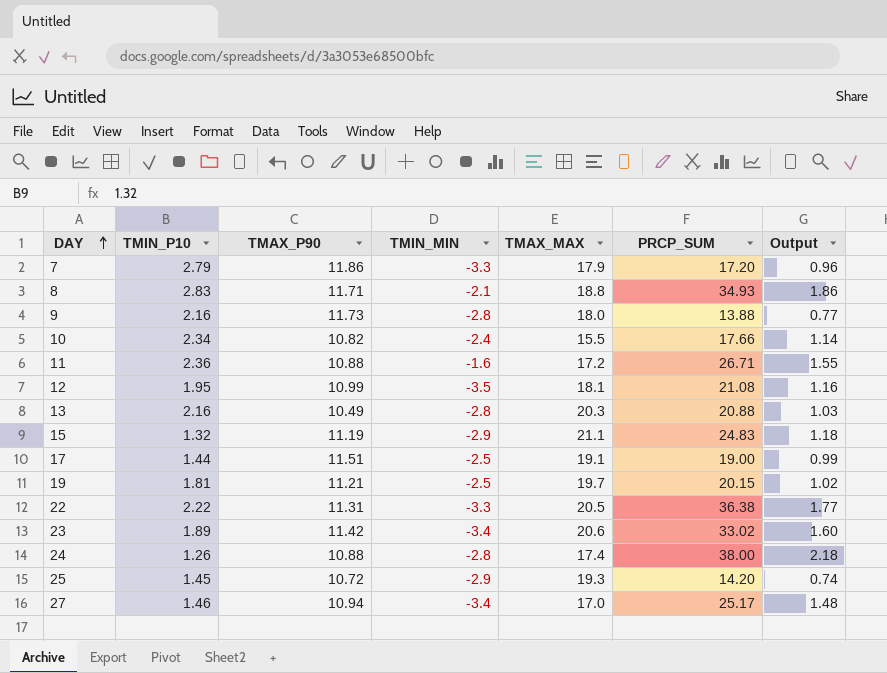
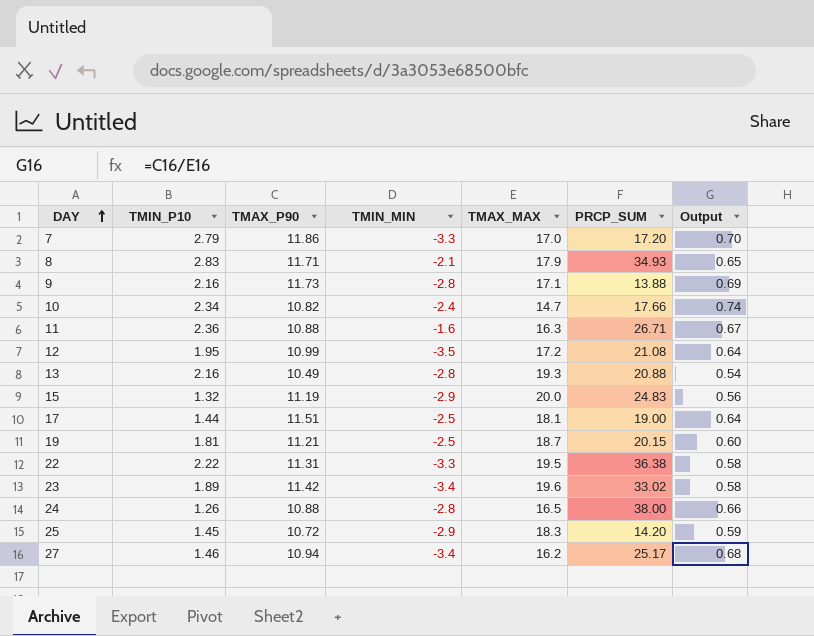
column Output | formula: [PRCP_SUM] / [TMAX_MAX] -> [TMAX_P90] / [TMAX_MAX]
7 | TMAX_MAX: 17.9 -> 17.0
8 | TMAX_MAX: 18.8 -> 17.9
9 | TMAX_MAX: 18.0 -> 17.1
10 | TMAX_MAX: 15.5 -> 14.7
11 | TMAX_MAX: 17.2 -> 16.3
12 | TMAX_MAX: 18.1 -> 17.2
13 | TMAX_MAX: 20.3 -> 19.3
15 | TMAX_MAX: 21.1 -> 20.0
17 | TMAX_MAX: 19.1 -> 18.1
19 | TMAX_MAX: 19.7 -> 18.7
22 | TMAX_MAX: 20.5 -> 19.5
23 | TMAX_MAX: 20.6 -> 19.6
24 | TMAX_MAX: 17.4 -> 16.5
25 | TMAX_MAX: 19.3 -> 18.3
27 | TMAX_MAX: 17.0 -> 16.2

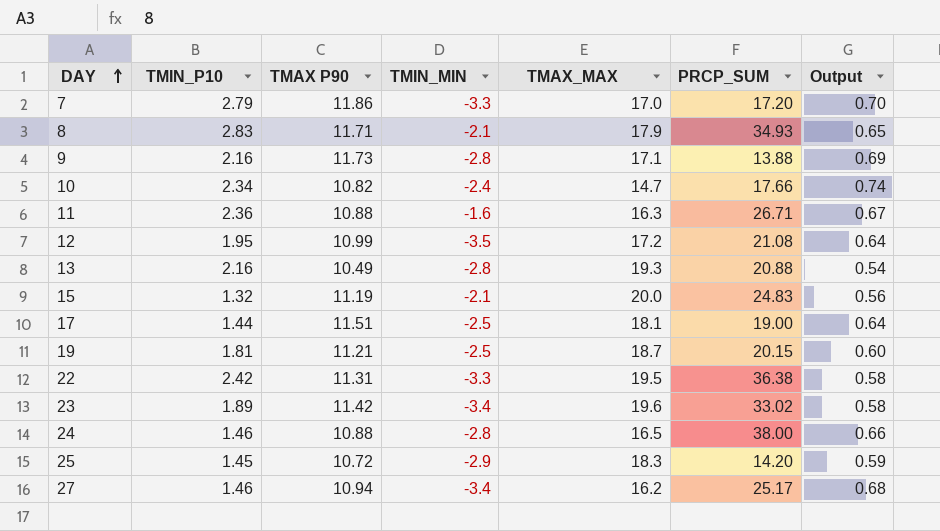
column name: TMAX_P90 -> TMAX P90
15 | TMIN_MIN: -2.9 -> -2.1
22 | TMIN_P10: 2.22 -> 2.42
24 | TMIN_P10: 1.26 -> 1.46

